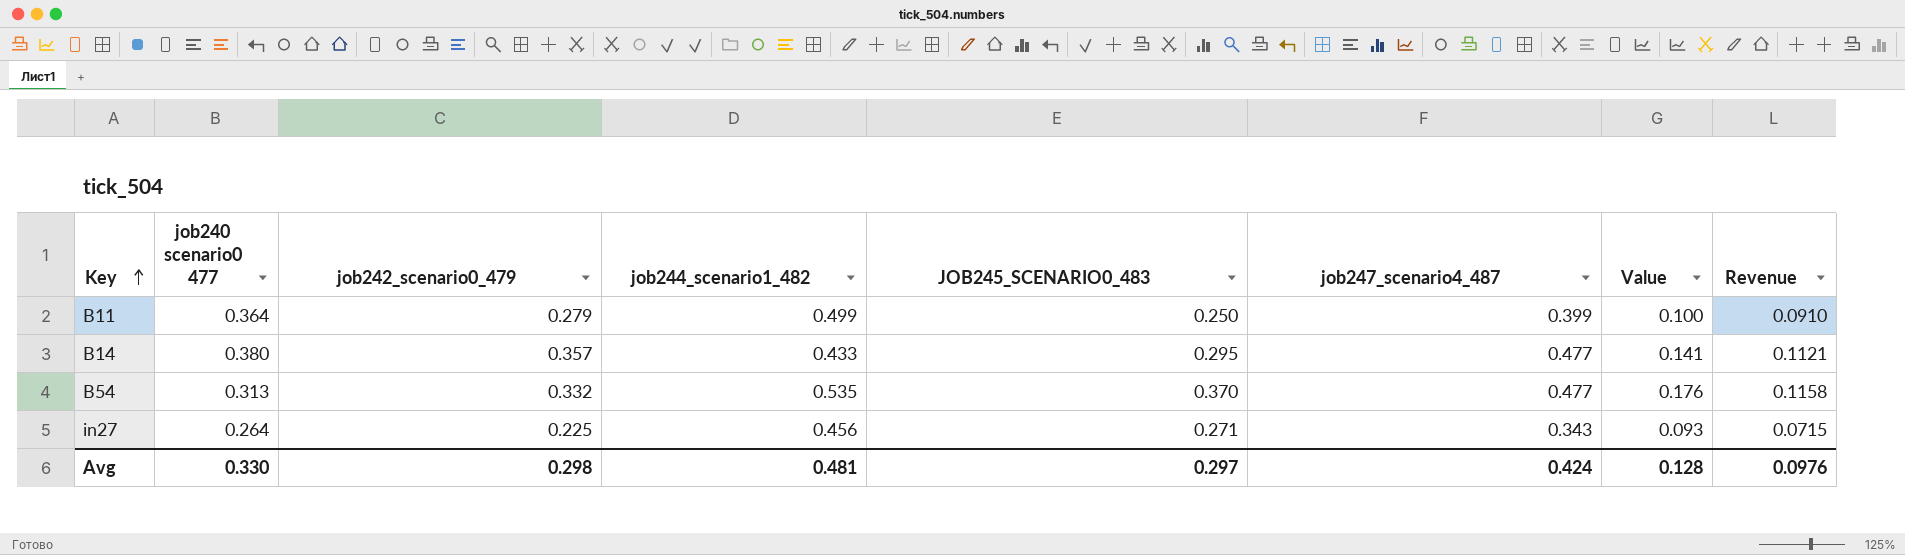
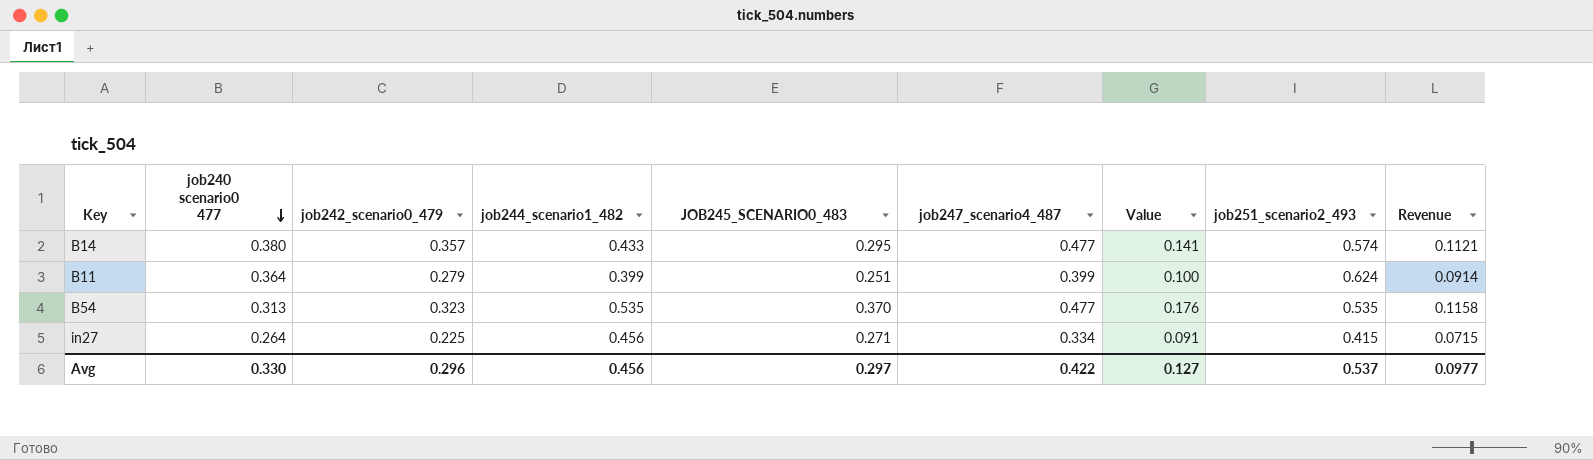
row order: Key ascending -> job240 scenario0 477 descending
column job251_scenario2_493 | position: none -> 8
B11 | job244_scenario1_482: 0.499 -> 0.399
B11 | JOB245_SCENARIO0_483: 0.250 -> 0.251
B11 | Revenue: 0.0910 -> 0.0914
B54 | job242_scenario0_479: 0.332 -> 0.323
in27 | job247_scenario4_487: 0.343 -> 0.334
in27 | Value: 0.093 -> 0.091
Avg | job242_scenario0_479: 0.298 -> 0.296
Avg | job244_scenario1_482: 0.481 -> 0.456
Avg | job247_scenario4_487: 0.424 -> 0.422
Avg | Value: 0.128 -> 0.127
Avg | Revenue: 0.0976 -> 0.0977

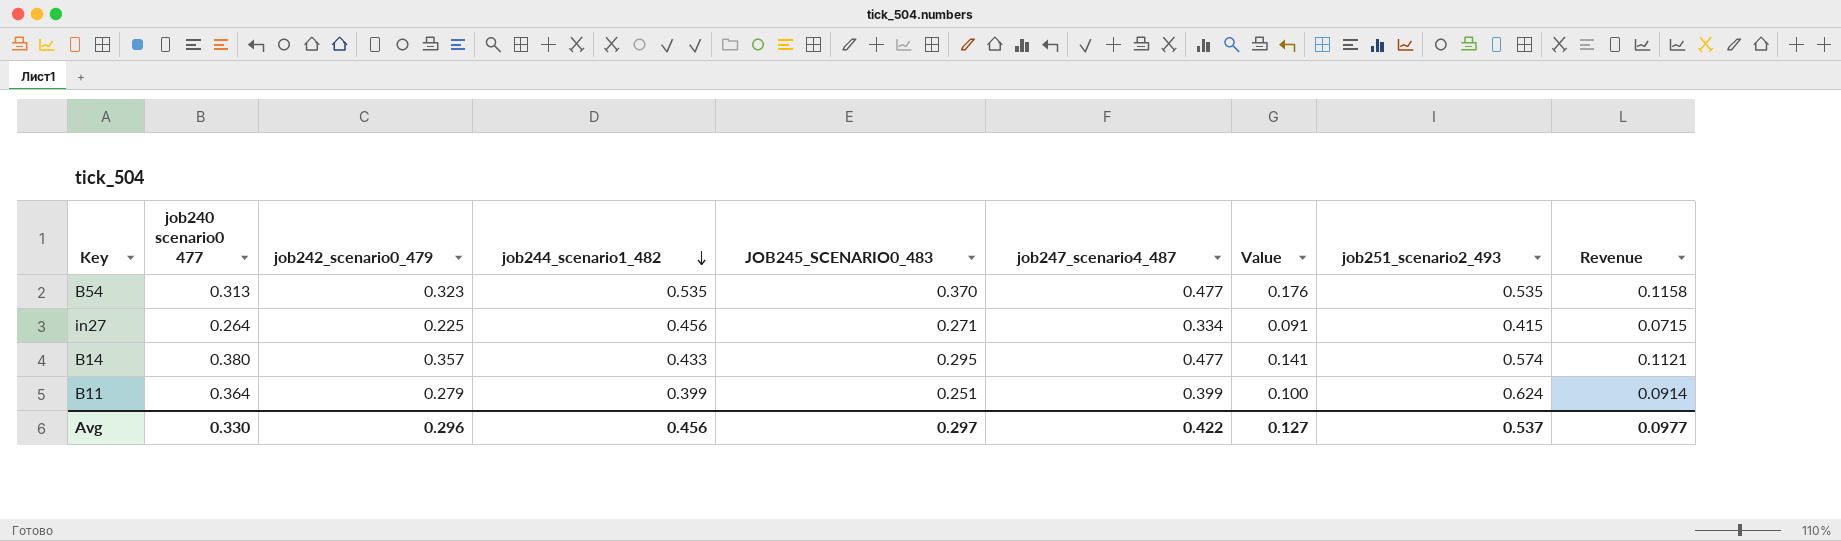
row order: job240 scenario0 477 descending -> job244_scenario1_482 descending

